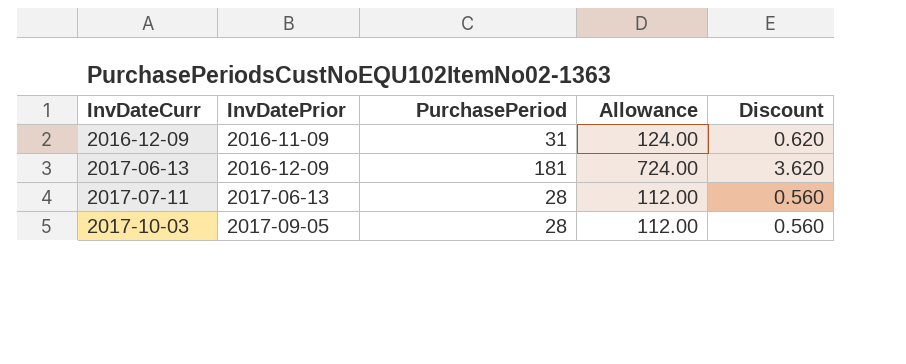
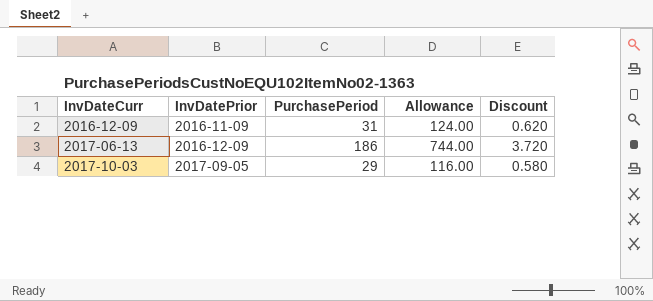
row 2017-07-11: 2017-06-13 | 28 | 112.00 | 0.560 -> none
2017-06-13 | PurchasePeriod: 181 -> 186
2017-06-13 | Allowance: 724.00 -> 744.00
2017-06-13 | Discount: 3.620 -> 3.720
2017-10-03 | PurchasePeriod: 28 -> 29
2017-10-03 | Allowance: 112.00 -> 116.00
2017-10-03 | Discount: 0.560 -> 0.580

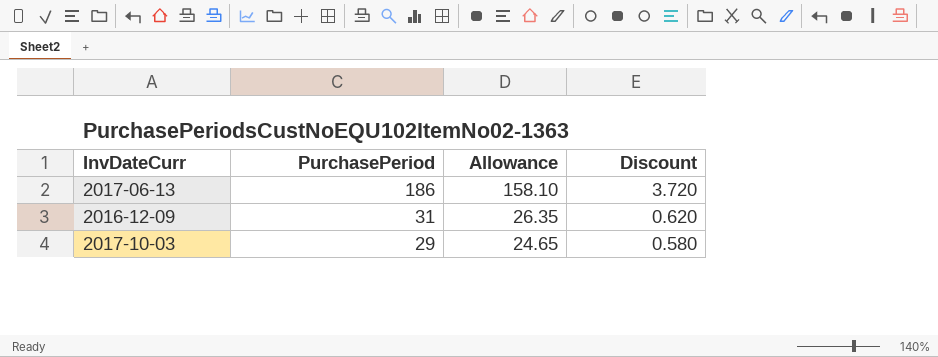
row order: InvDateCurr ascending -> PurchasePeriod descending
column InvDatePrior | position: 2 -> none
column Allowance | formula: [PurchasePeriod] * 4 -> [PurchasePeriod] * 0.85

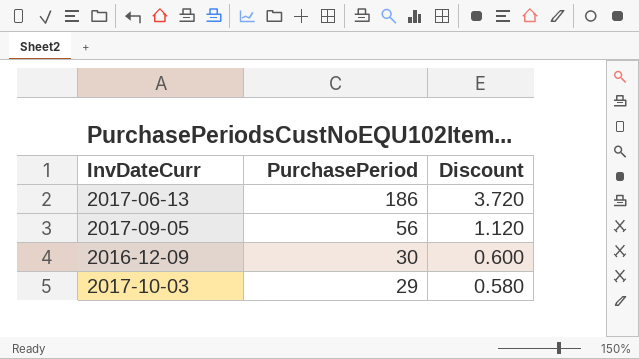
column Allowance | formula: [PurchasePeriod] * 0.85 -> none
row 2017-09-05: none -> 56 | 1.120
2016-12-09 | PurchasePeriod: 31 -> 30
2016-12-09 | Discount: 0.620 -> 0.600

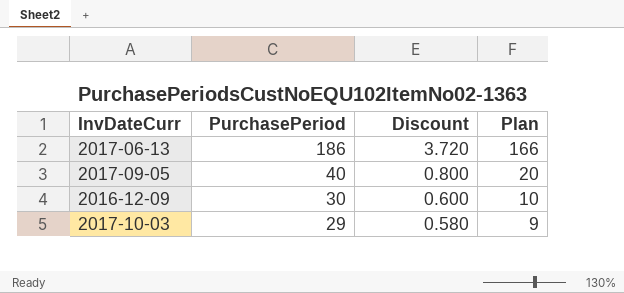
column Plan | formula: none -> [PurchasePeriod] - 20
2017-09-05 | PurchasePeriod: 56 -> 40
2017-09-05 | Discount: 1.120 -> 0.800

